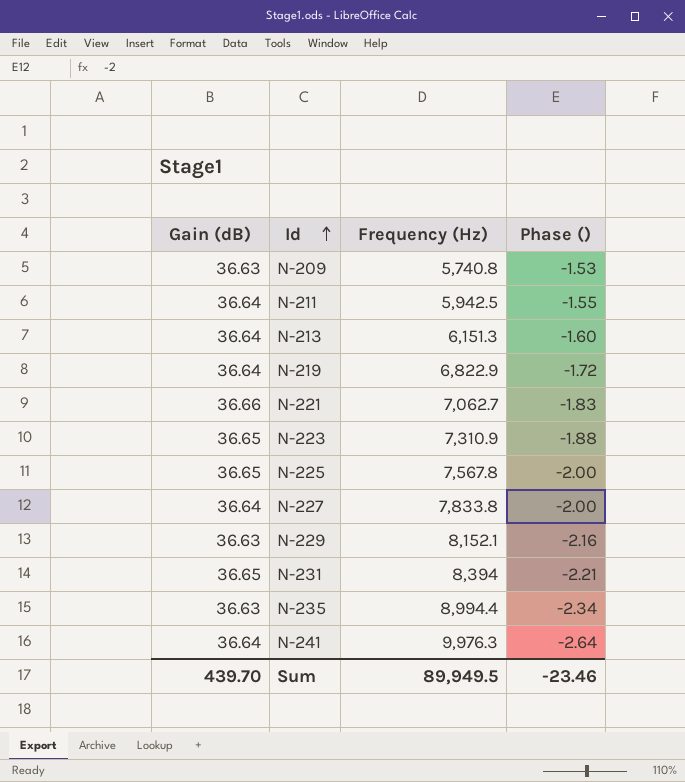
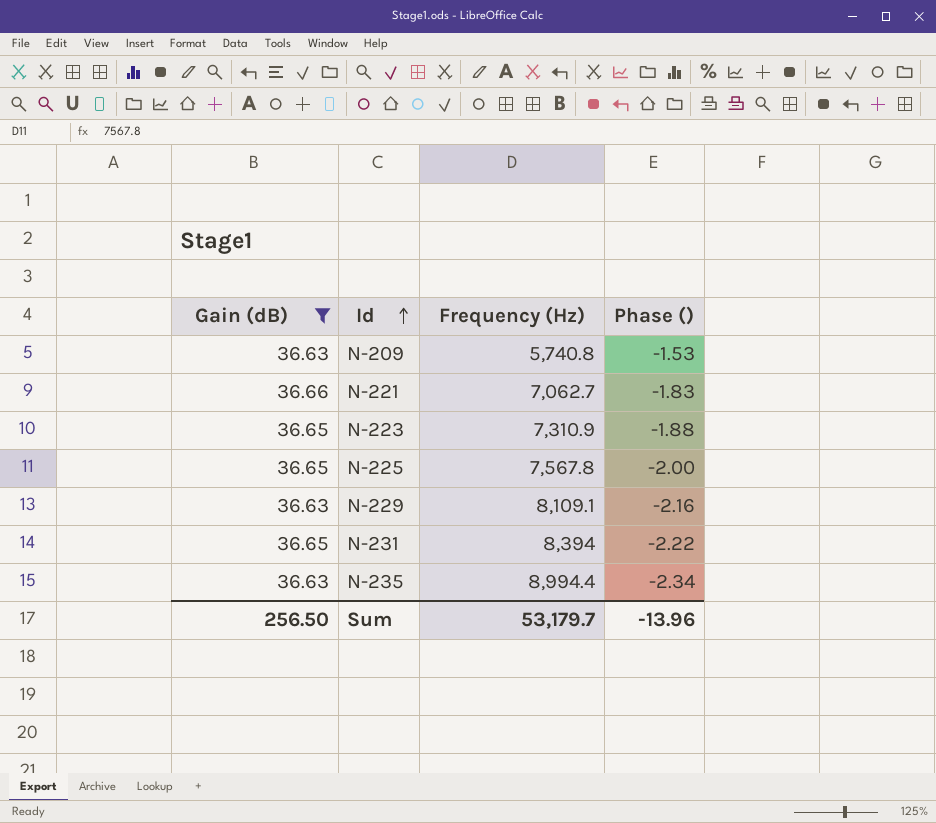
filter: none -> Gain (dB) != 36.64
N-229 | Frequency (Hz): 8,152.1 -> 8,109.1
N-231 | Phase (): -2.21 -> -2.22
Sum | Gain (dB): 439.70 -> 256.50
Sum | Frequency (Hz): 89,949.5 -> 53,179.7
Sum | Phase (): -23.46 -> -13.96

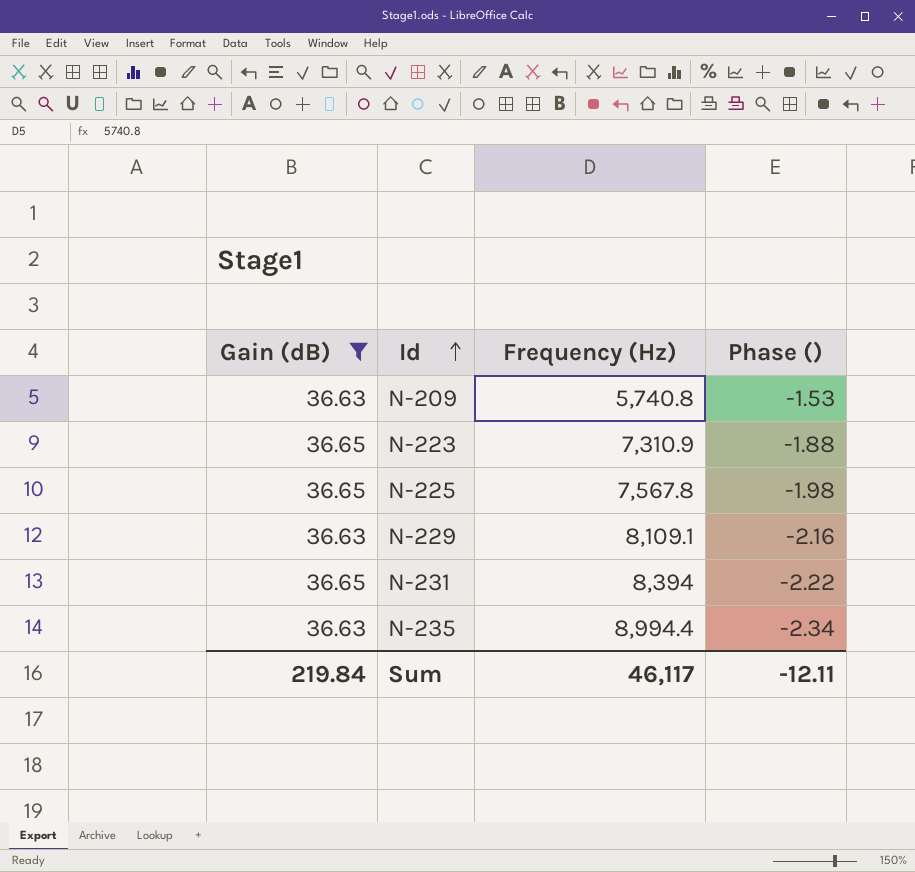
row N-221: 36.66 | 7,062.7 | -1.83 -> none
N-225 | Phase (): -2.00 -> -1.98
Sum | Gain (dB): 256.50 -> 219.84
Sum | Frequency (Hz): 53,179.7 -> 46,117
Sum | Phase (): -13.96 -> -12.11

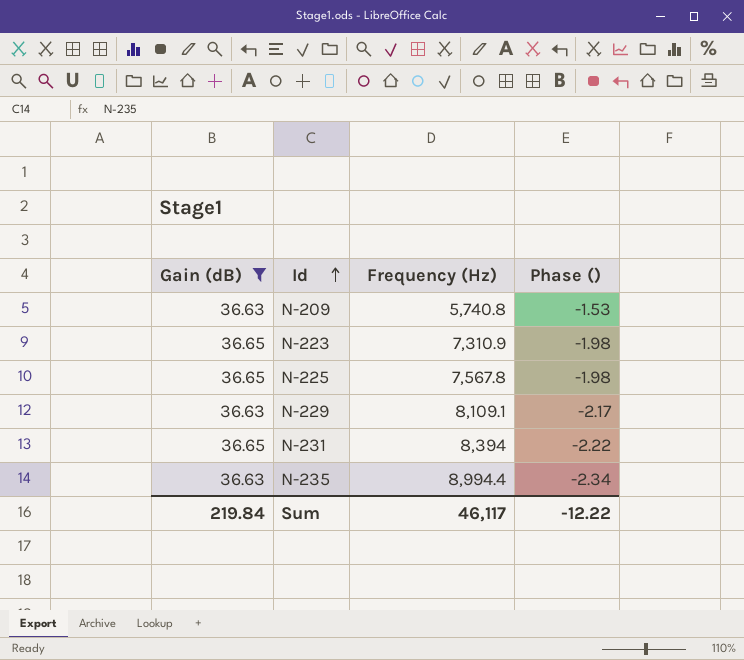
N-223 | Phase (): -1.88 -> -1.98
N-229 | Phase (): -2.16 -> -2.17
Sum | Phase (): -12.11 -> -12.22

